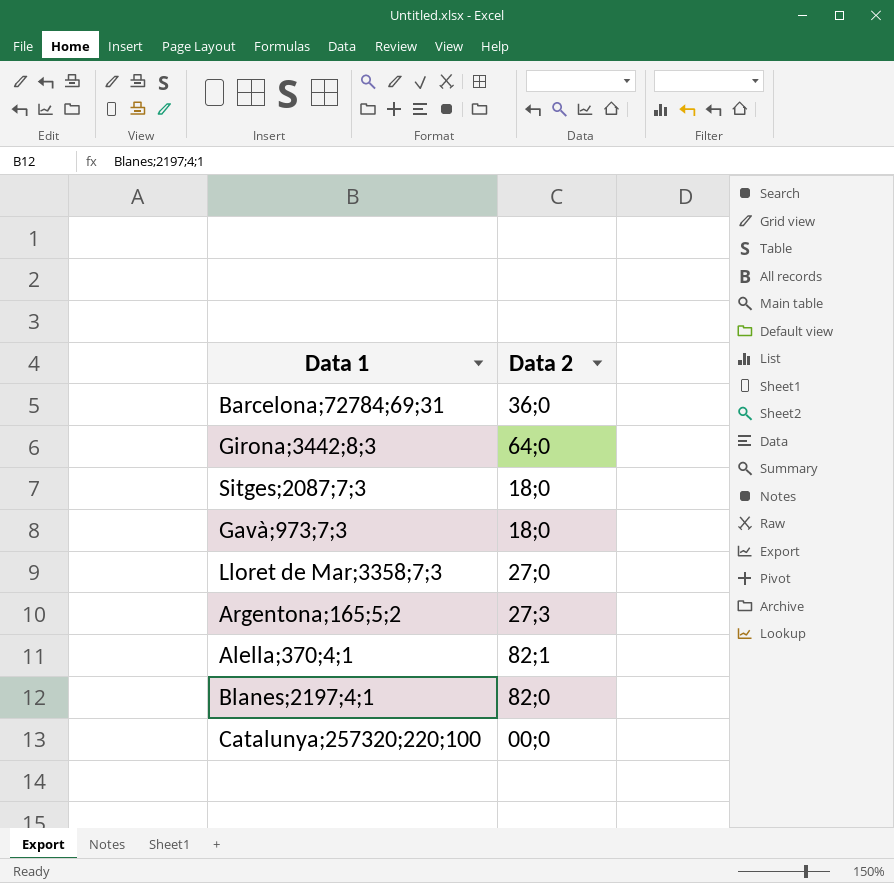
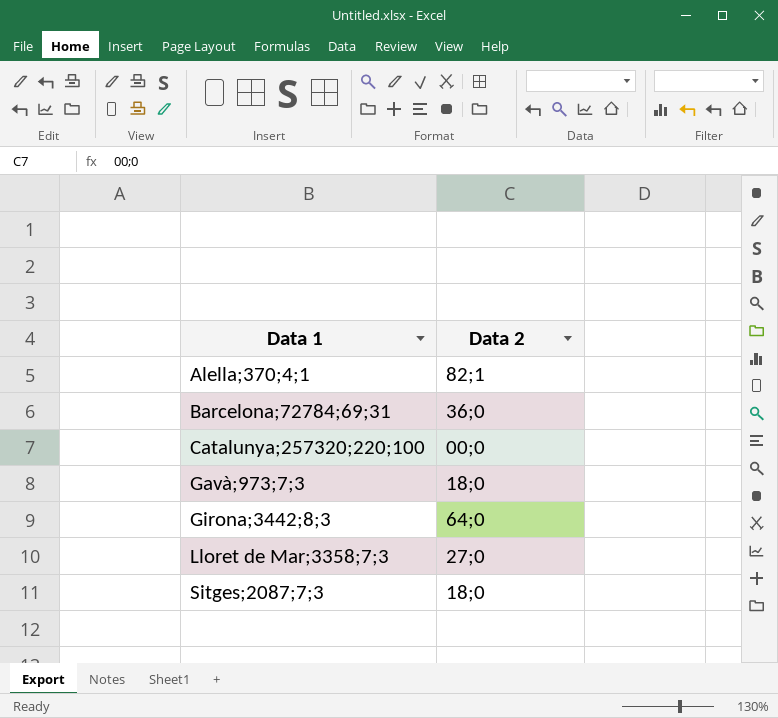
row order: none -> Data 1 ascending
row Argentona;165;5;2: 27;3 -> none
row Blanes;2197;4;1: 82;0 -> none

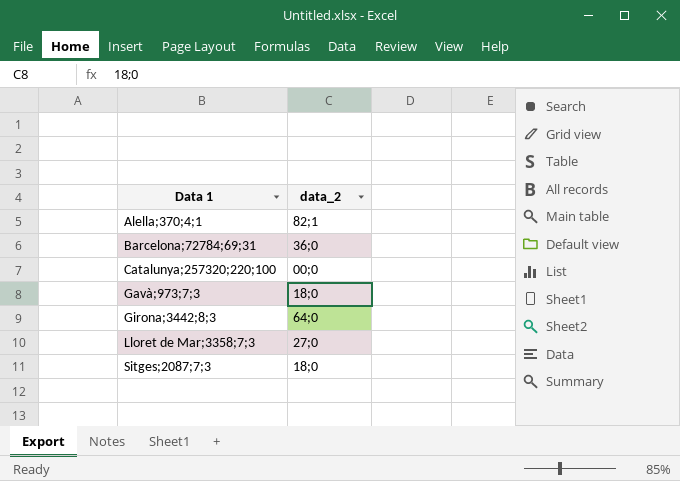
column name: Data 2 -> data_2

